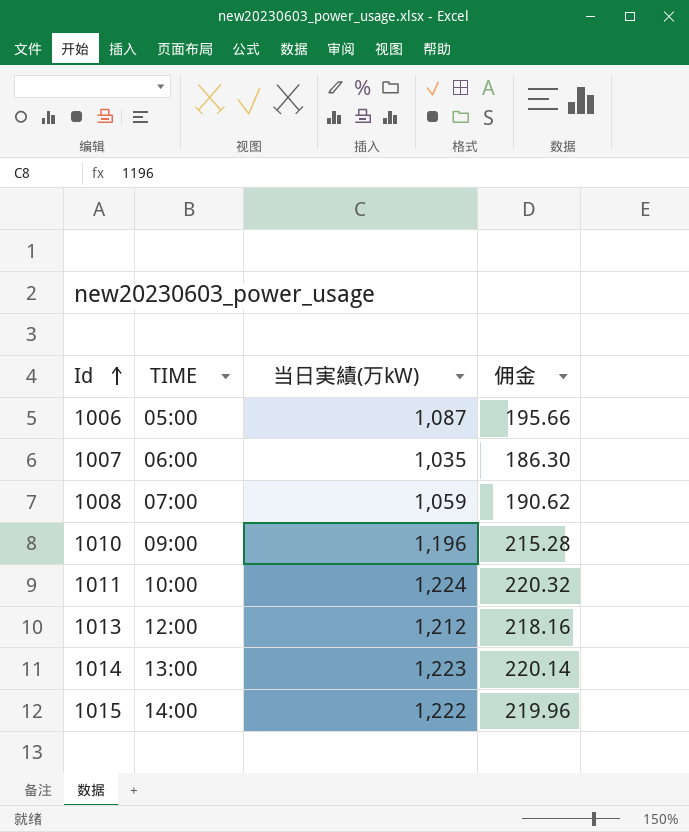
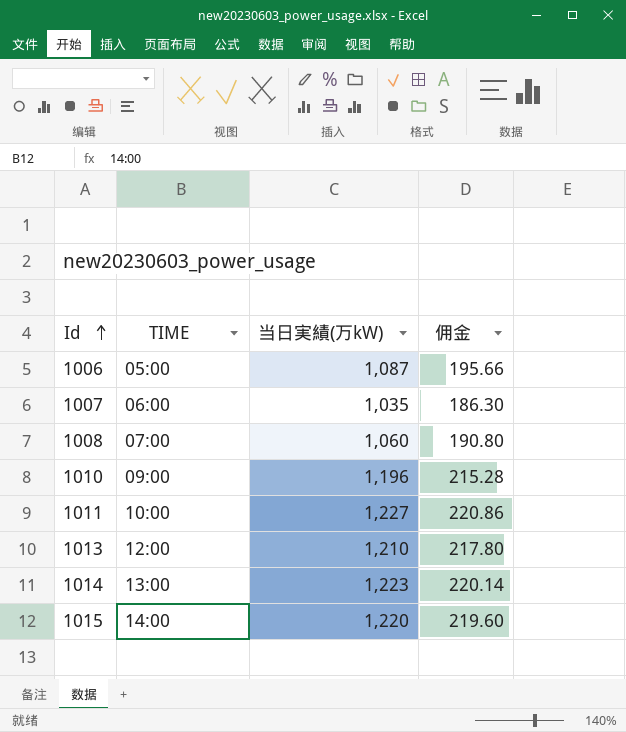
1008 | 当日実績(万kW): 1,059 -> 1,060
1008 | 佣金: 190.62 -> 190.80
1011 | 当日実績(万kW): 1,224 -> 1,227
1011 | 佣金: 220.32 -> 220.86
1013 | 当日実績(万kW): 1,212 -> 1,210
1013 | 佣金: 218.16 -> 217.80
1015 | 当日実績(万kW): 1,222 -> 1,220
1015 | 佣金: 219.96 -> 219.60

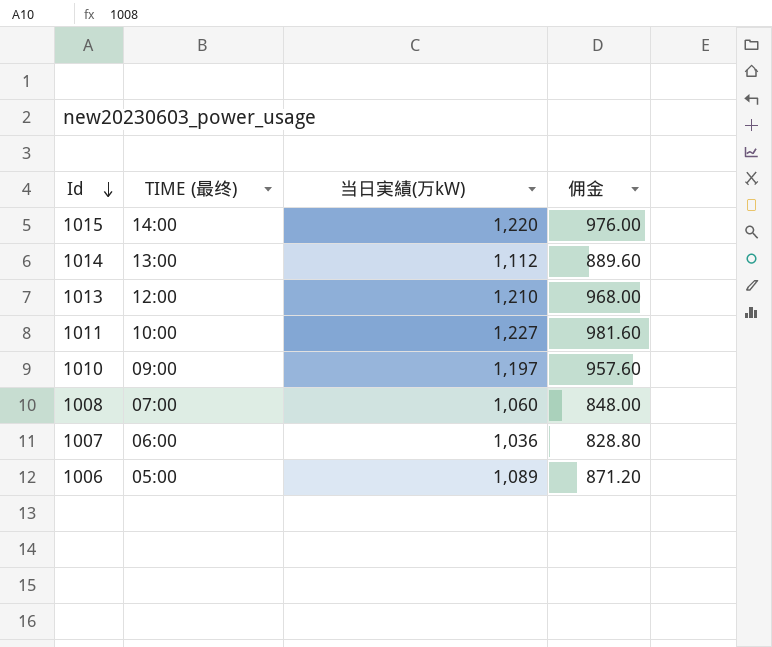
row order: Id ascending -> Id descending
column name: TIME -> TIME (最终)
column 佣金 | formula: [当日実績(万kW)] * 0.18 -> [当日実績(万kW)] * 0.8
1014 | 当日実績(万kW): 1,223 -> 1,112
1010 | 当日実績(万kW): 1,196 -> 1,197
1007 | 当日実績(万kW): 1,035 -> 1,036
1006 | 当日実績(万kW): 1,087 -> 1,089

